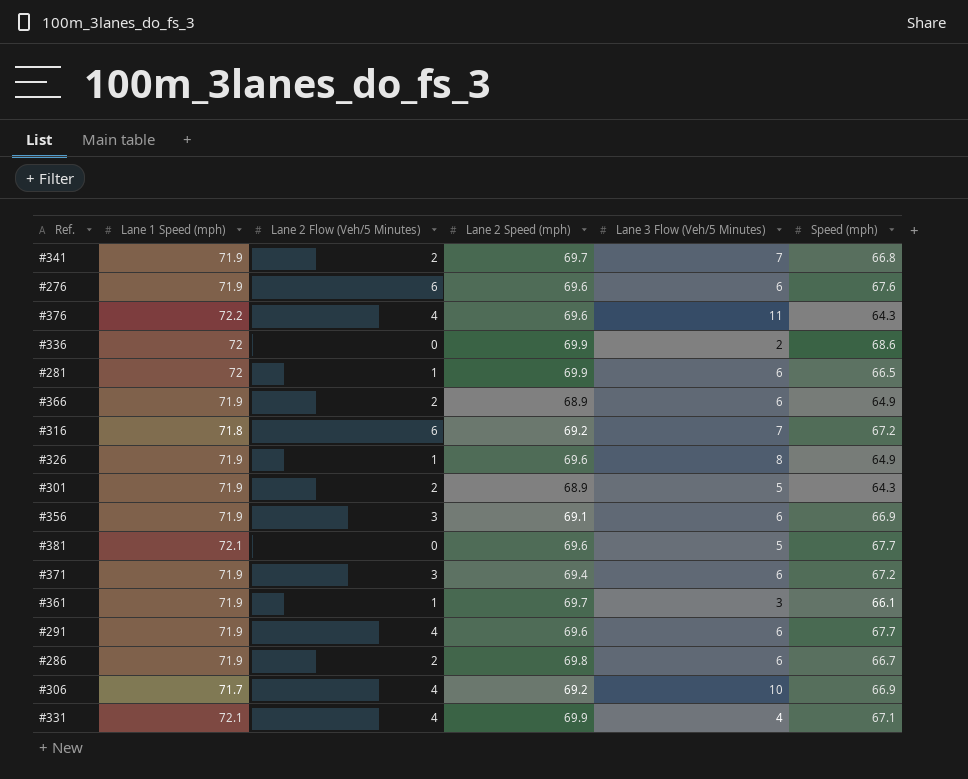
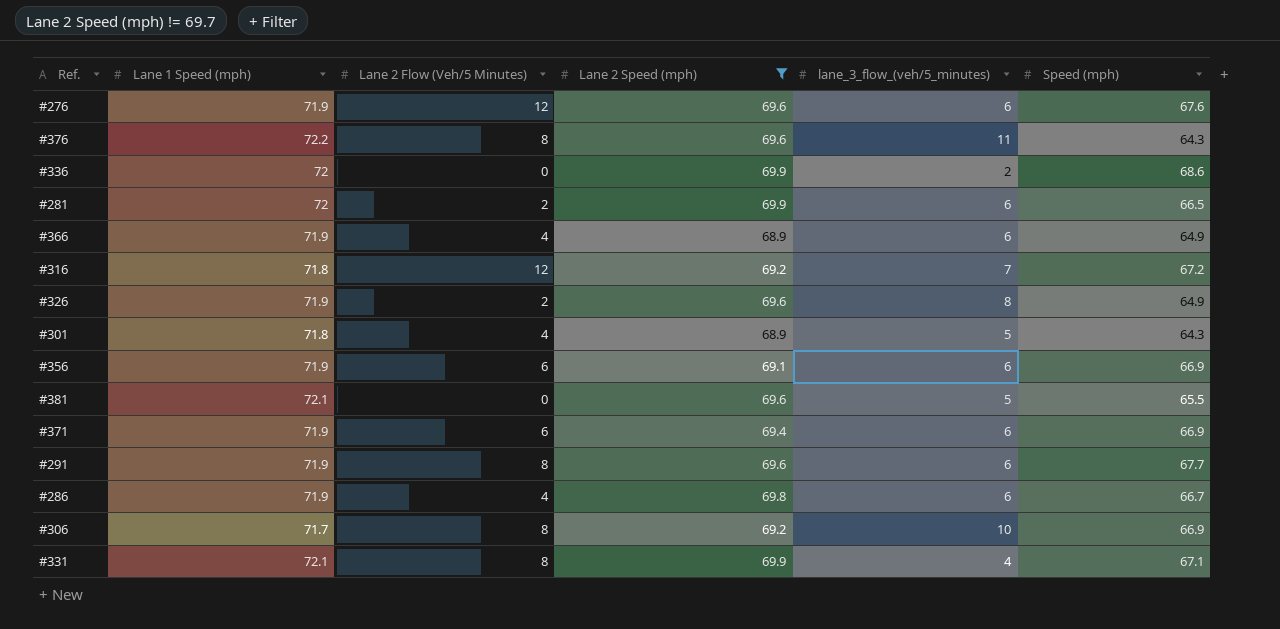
filter: none -> Lane 2 Speed (mph) != 69.7
column name: Lane 3 Flow (Veh/5 Minutes) -> lane_3_flow_(veh/5_minutes)
#276 | Lane 2 Flow (Veh/5 Minutes): 6 -> 12
#376 | Lane 2 Flow (Veh/5 Minutes): 4 -> 8
#281 | Lane 2 Flow (Veh/5 Minutes): 1 -> 2
#366 | Lane 2 Flow (Veh/5 Minutes): 2 -> 4
#316 | Lane 2 Flow (Veh/5 Minutes): 6 -> 12
#326 | Lane 2 Flow (Veh/5 Minutes): 1 -> 2
#301 | Lane 1 Speed (mph): 71.9 -> 71.8
#301 | Lane 2 Flow (Veh/5 Minutes): 2 -> 4
#356 | Lane 2 Flow (Veh/5 Minutes): 3 -> 6
#381 | Speed (mph): 67.7 -> 65.5
#371 | Lane 2 Flow (Veh/5 Minutes): 3 -> 6
#371 | Speed (mph): 67.2 -> 66.9
#291 | Lane 2 Flow (Veh/5 Minutes): 4 -> 8
#286 | Lane 2 Flow (Veh/5 Minutes): 2 -> 4
#306 | Lane 2 Flow (Veh/5 Minutes): 4 -> 8
#331 | Lane 2 Flow (Veh/5 Minutes): 4 -> 8

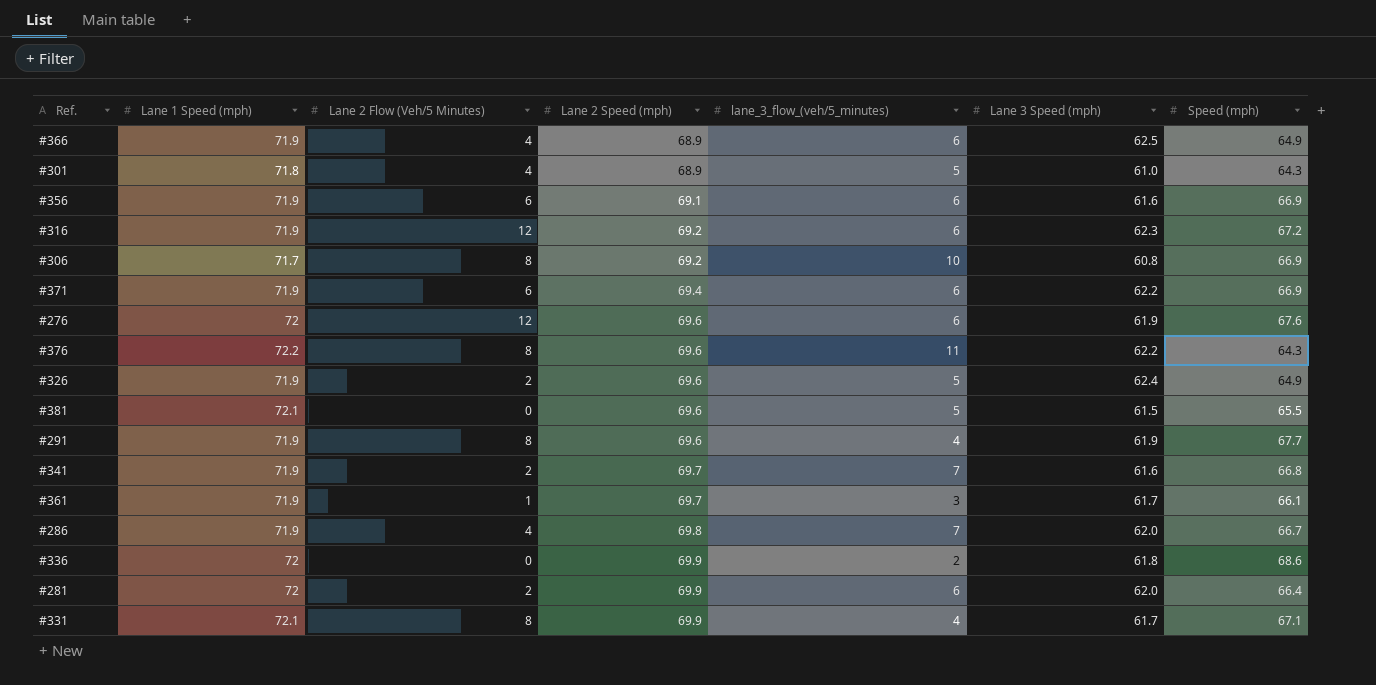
filter: Lane 2 Speed (mph) != 69.7 -> none
row order: none -> Lane 2 Speed (mph) ascending
column Lane 3 Speed (mph) | position: none -> 6
#316 | Lane 1 Speed (mph): 71.8 -> 71.9
#316 | lane_3_flow_(veh/5_minutes): 7 -> 6
#276 | Lane 1 Speed (mph): 71.9 -> 72
#326 | lane_3_flow_(veh/5_minutes): 8 -> 5
#291 | lane_3_flow_(veh/5_minutes): 6 -> 4
#286 | lane_3_flow_(veh/5_minutes): 6 -> 7
#281 | Speed (mph): 66.5 -> 66.4

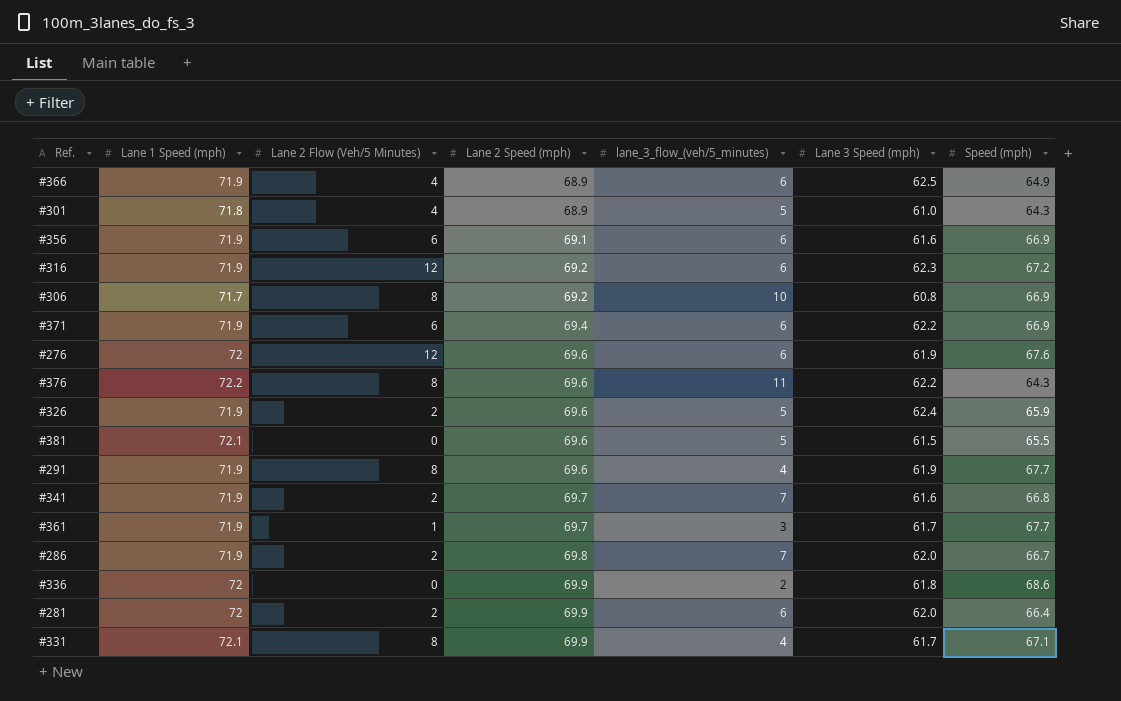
#326 | Speed (mph): 64.9 -> 65.9
#361 | Speed (mph): 66.1 -> 67.7
#286 | Lane 2 Flow (Veh/5 Minutes): 4 -> 2

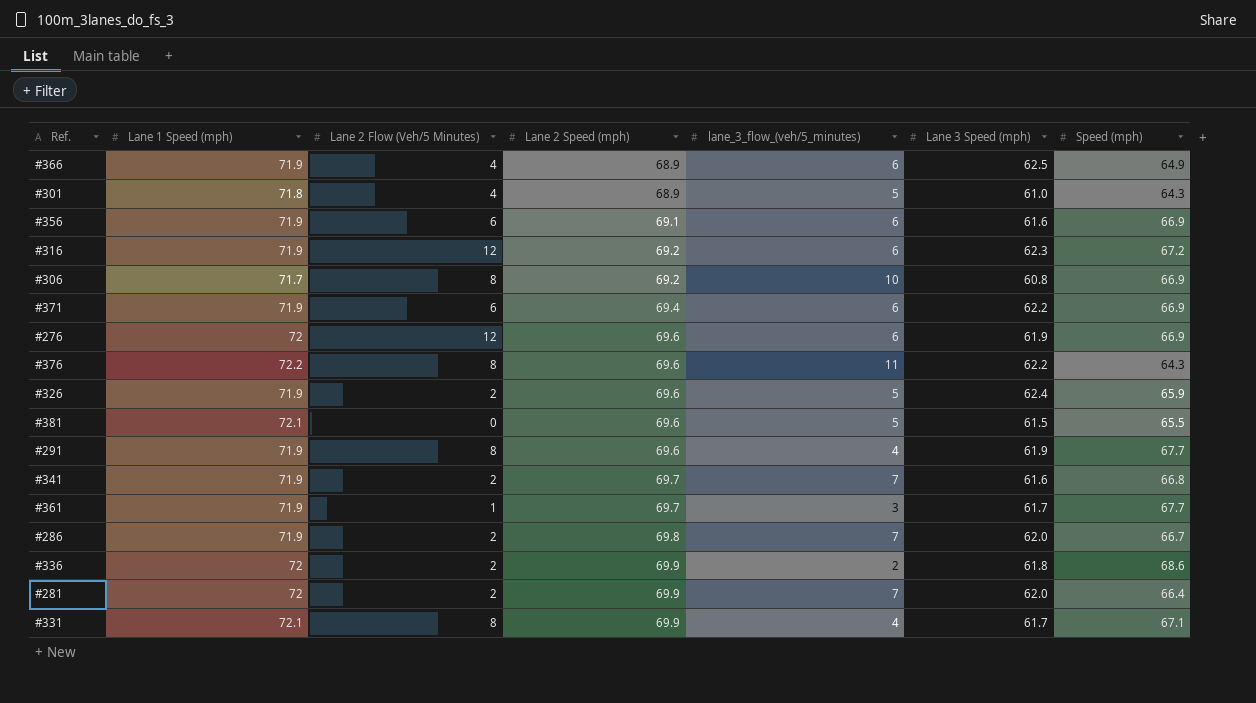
#276 | Speed (mph): 67.6 -> 66.9
#336 | Lane 2 Flow (Veh/5 Minutes): 0 -> 2
#281 | lane_3_flow_(veh/5_minutes): 6 -> 7

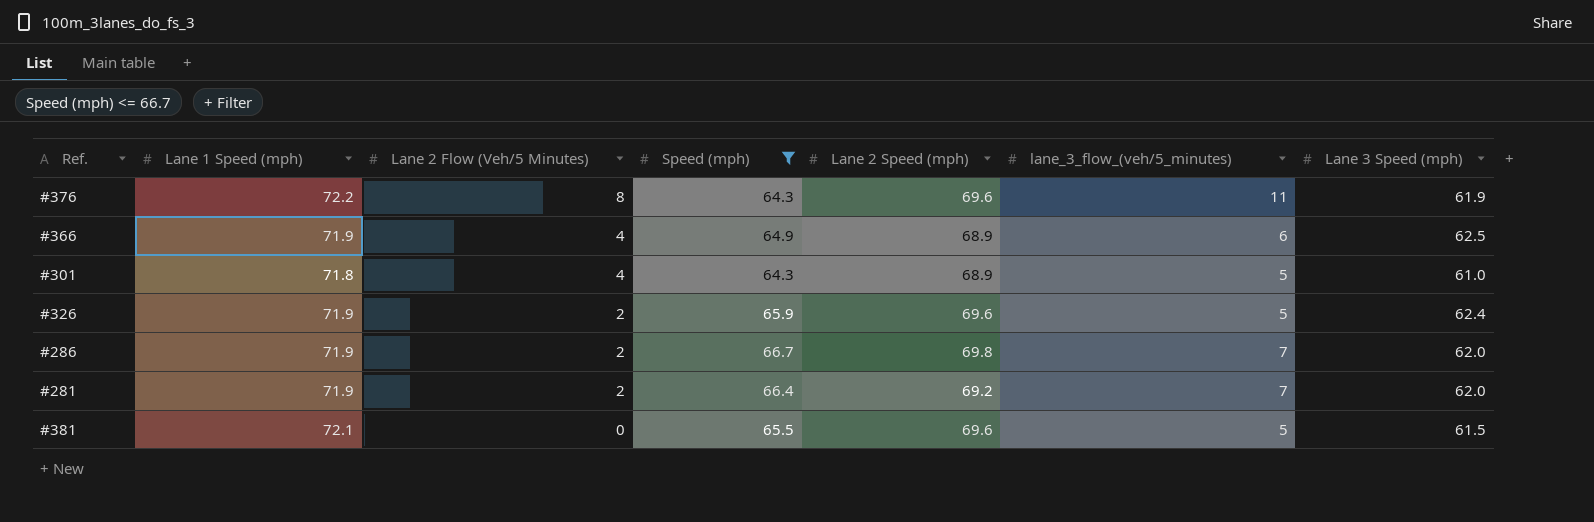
filter: none -> Speed (mph) <= 66.7
row order: Lane 2 Speed (mph) ascending -> Lane 2 Flow (Veh/5 Minutes) descending
column Speed (mph) | position: 7 -> 4
#376 | Lane 3 Speed (mph): 62.2 -> 61.9
#281 | Lane 1 Speed (mph): 72 -> 71.9
#281 | Lane 2 Speed (mph): 69.9 -> 69.2

